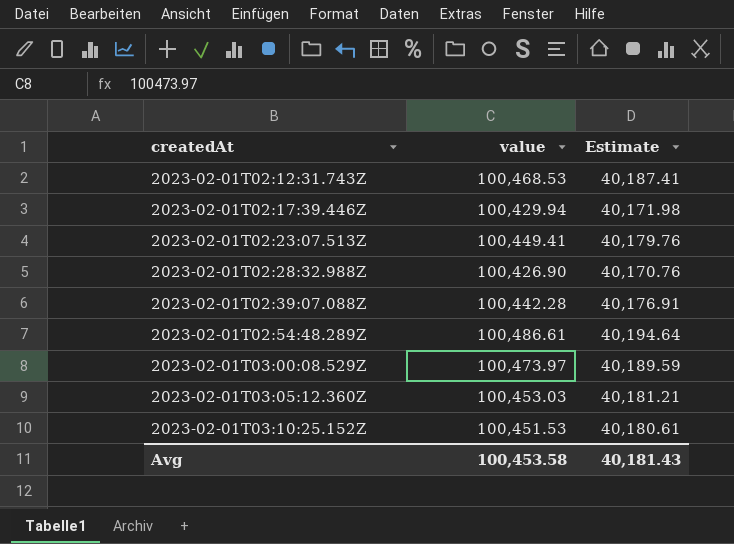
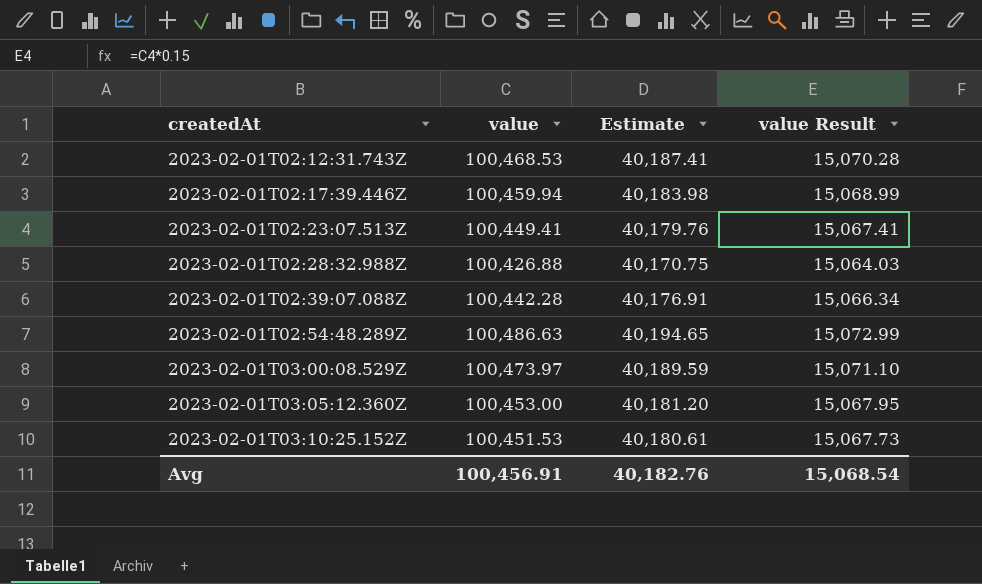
column value Result | formula: none -> [value] * 0.15
2023-02-01T02:17:39.446Z | value: 100,429.94 -> 100,459.94
2023-02-01T02:17:39.446Z | Estimate: 40,171.98 -> 40,183.98
2023-02-01T02:28:32.988Z | value: 100,426.90 -> 100,426.88
2023-02-01T02:28:32.988Z | Estimate: 40,170.76 -> 40,170.75
2023-02-01T02:54:48.289Z | value: 100,486.61 -> 100,486.63
2023-02-01T02:54:48.289Z | Estimate: 40,194.64 -> 40,194.65
2023-02-01T03:05:12.360Z | value: 100,453.03 -> 100,453.00
2023-02-01T03:05:12.360Z | Estimate: 40,181.21 -> 40,181.20
Avg | value: 100,453.58 -> 100,456.91
Avg | Estimate: 40,181.43 -> 40,182.76

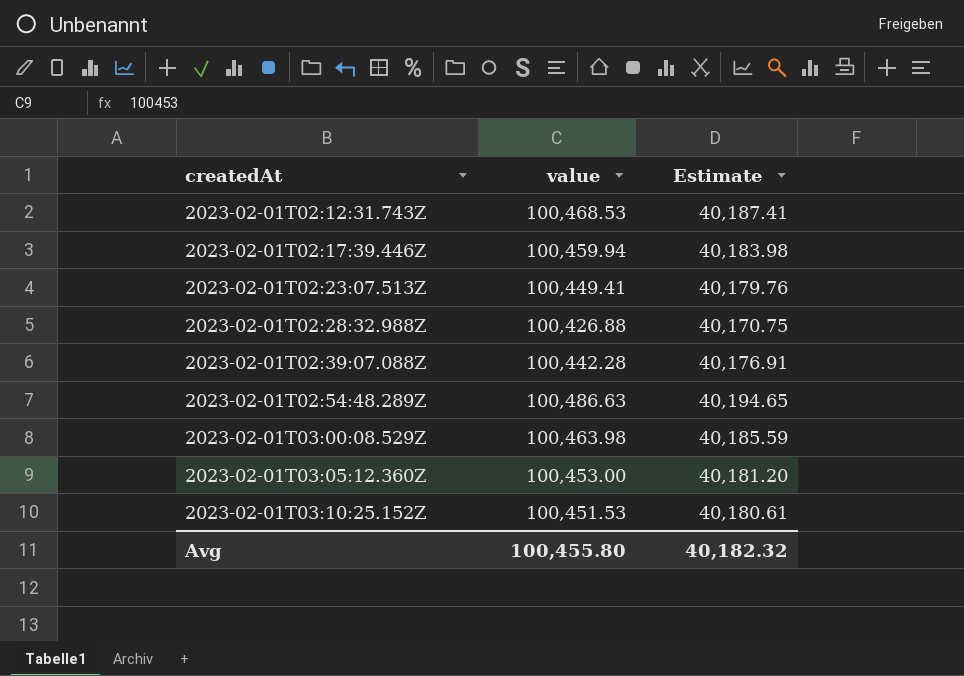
column value Result | formula: [value] * 0.15 -> none
2023-02-01T03:00:08.529Z | value: 100,473.97 -> 100,463.98
2023-02-01T03:00:08.529Z | Estimate: 40,189.59 -> 40,185.59
Avg | value: 100,456.91 -> 100,455.80
Avg | Estimate: 40,182.76 -> 40,182.32

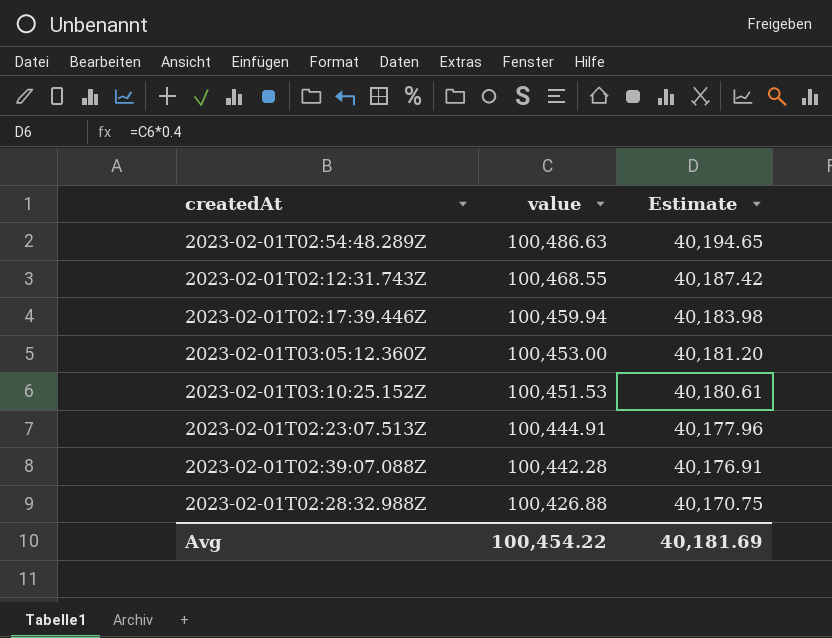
row order: createdAt ascending -> value descending
row 2023-02-01T03:00:08.529Z: 100,463.98 | 40,185.59 -> none
2023-02-01T02:12:31.743Z | value: 100,468.53 -> 100,468.55
2023-02-01T02:12:31.743Z | Estimate: 40,187.41 -> 40,187.42
2023-02-01T02:23:07.513Z | value: 100,449.41 -> 100,444.91
2023-02-01T02:23:07.513Z | Estimate: 40,179.76 -> 40,177.96
Avg | value: 100,455.80 -> 100,454.22
Avg | Estimate: 40,182.32 -> 40,181.69

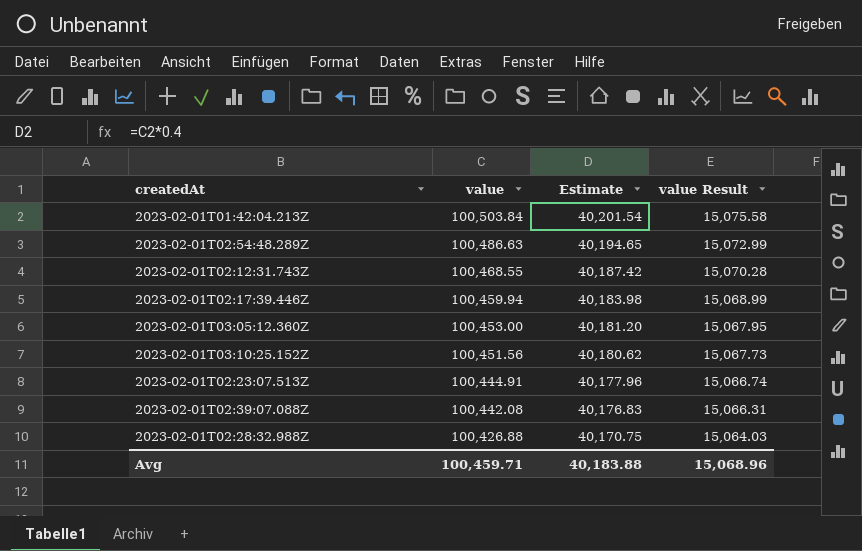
column value Result | formula: none -> [value] * 0.15
row 2023-02-01T01:42:04.213Z: none -> 100,503.84 | 40,201.54 | 15,075.58
2023-02-01T03:10:25.152Z | value: 100,451.53 -> 100,451.56
2023-02-01T03:10:25.152Z | Estimate: 40,180.61 -> 40,180.62
2023-02-01T02:39:07.088Z | value: 100,442.28 -> 100,442.08
2023-02-01T02:39:07.088Z | Estimate: 40,176.91 -> 40,176.83
Avg | value: 100,454.22 -> 100,459.71
Avg | Estimate: 40,181.69 -> 40,183.88

